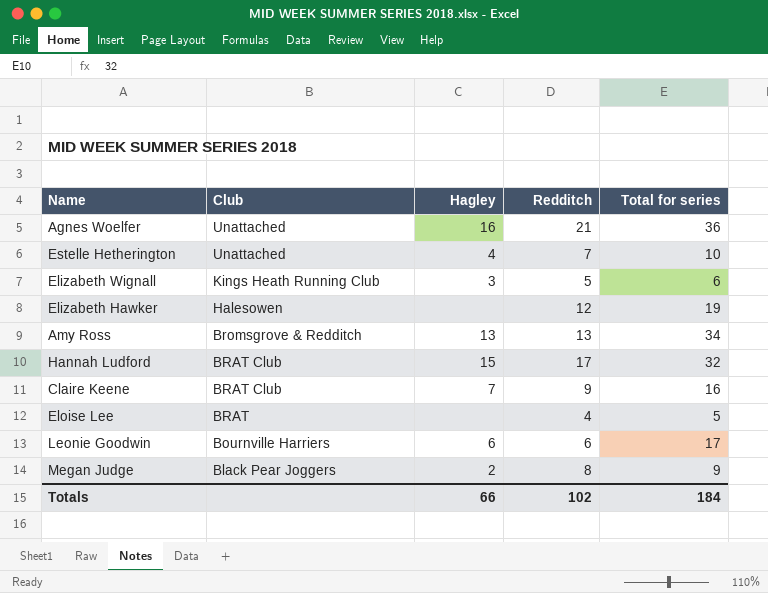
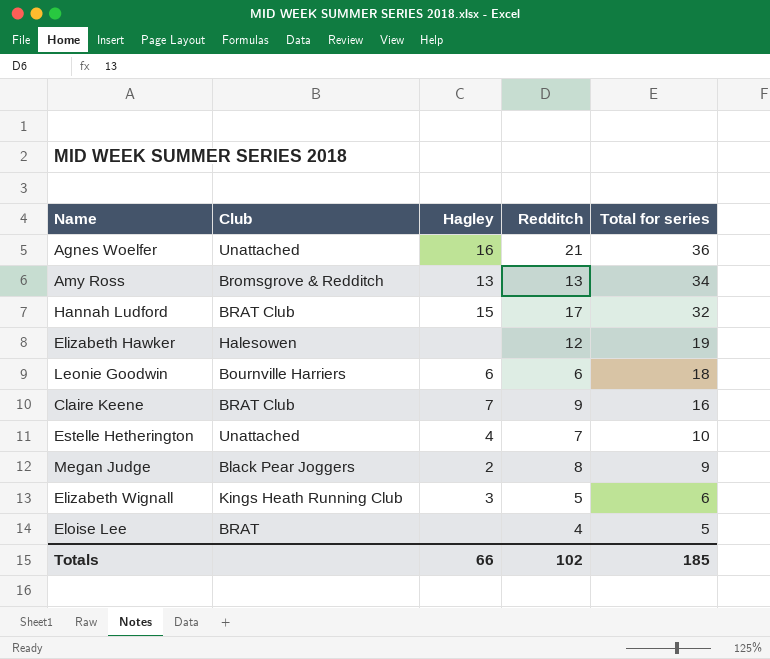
row order: Club descending -> Total for series descending
Leonie Goodwin | Total for series: 17 -> 18
Totals | Total for series: 184 -> 185

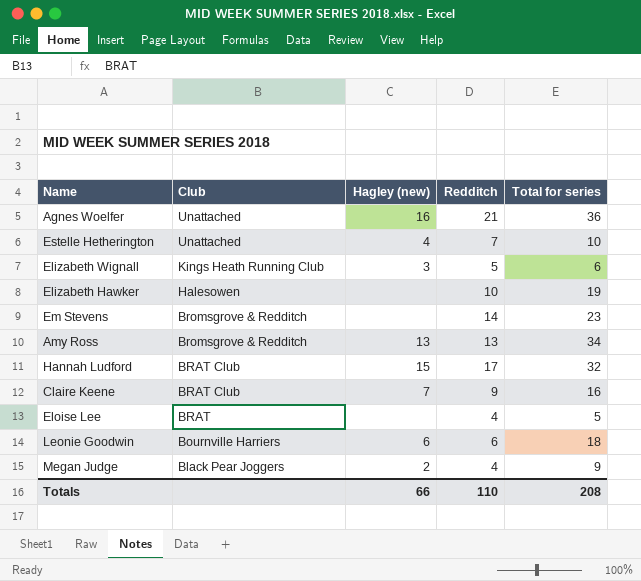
row order: Total for series descending -> Club descending
column name: Hagley -> Hagley (new)
Elizabeth Hawker | Redditch: 12 -> 10
row Em Stevens: none -> Bromsgrove & Redditch | none | 14 | 23
Megan Judge | Redditch: 8 -> 4
Totals | Redditch: 102 -> 110
Totals | Total for series: 185 -> 208

